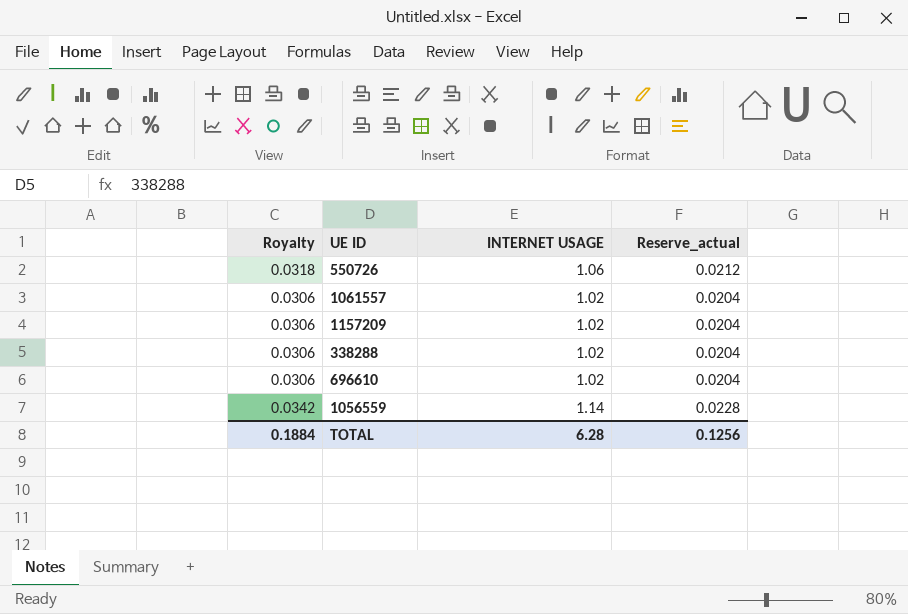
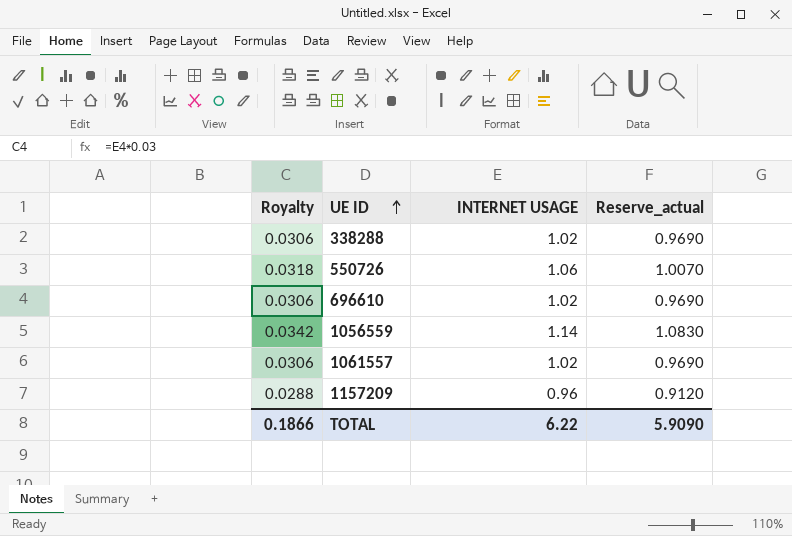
row order: none -> UE ID ascending
column Reserve_actual | formula: [INTERNET USAGE] * 0.02 -> [INTERNET USAGE] * 0.95
1157209 | Royalty: 0.0306 -> 0.0288
1157209 | INTERNET USAGE: 1.02 -> 0.96
TOTAL | Royalty: 0.1884 -> 0.1866
TOTAL | INTERNET USAGE: 6.28 -> 6.22
TOTAL | Reserve_actual: 0.1256 -> 5.9090

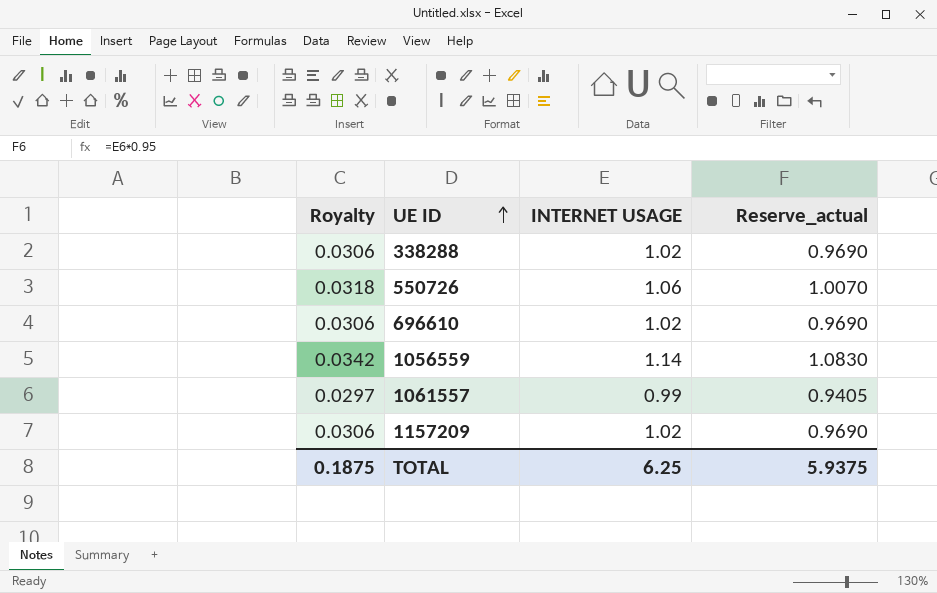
1061557 | Royalty: 0.0306 -> 0.0297
1061557 | INTERNET USAGE: 1.02 -> 0.99
1061557 | Reserve_actual: 0.9690 -> 0.9405
1157209 | Royalty: 0.0288 -> 0.0306
1157209 | INTERNET USAGE: 0.96 -> 1.02
1157209 | Reserve_actual: 0.9120 -> 0.9690
TOTAL | Royalty: 0.1866 -> 0.1875
TOTAL | INTERNET USAGE: 6.22 -> 6.25
TOTAL | Reserve_actual: 5.9090 -> 5.9375

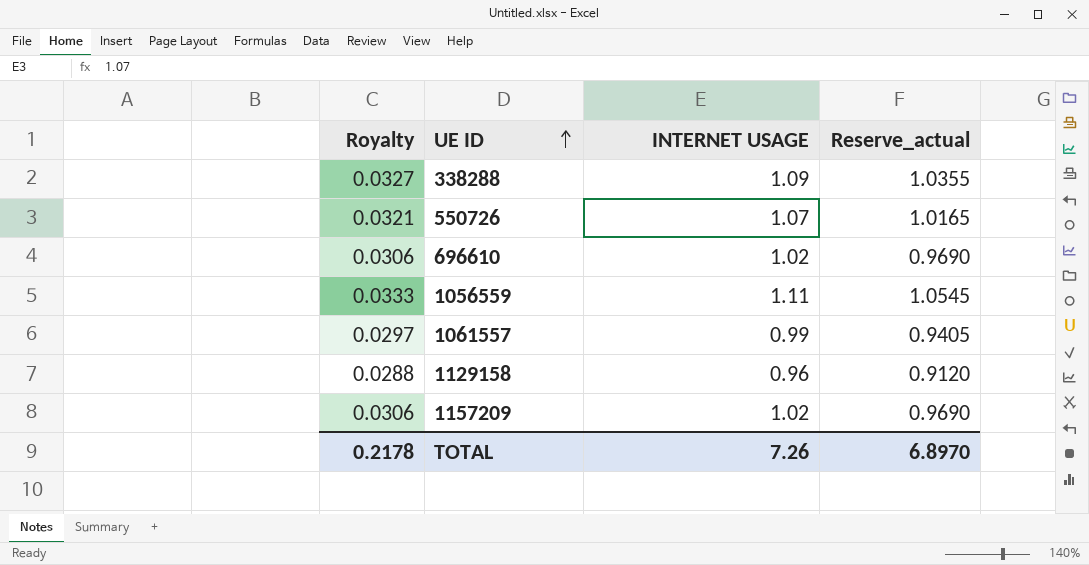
338288 | Royalty: 0.0306 -> 0.0327
338288 | INTERNET USAGE: 1.02 -> 1.09
338288 | Reserve_actual: 0.9690 -> 1.0355
550726 | Royalty: 0.0318 -> 0.0321
550726 | INTERNET USAGE: 1.06 -> 1.07
550726 | Reserve_actual: 1.0070 -> 1.0165
1056559 | Royalty: 0.0342 -> 0.0333
1056559 | INTERNET USAGE: 1.14 -> 1.11
1056559 | Reserve_actual: 1.0830 -> 1.0545
row 1129158: none -> 0.0288 | 0.96 | 0.9120
TOTAL | Royalty: 0.1875 -> 0.2178
TOTAL | INTERNET USAGE: 6.25 -> 7.26
TOTAL | Reserve_actual: 5.9375 -> 6.8970

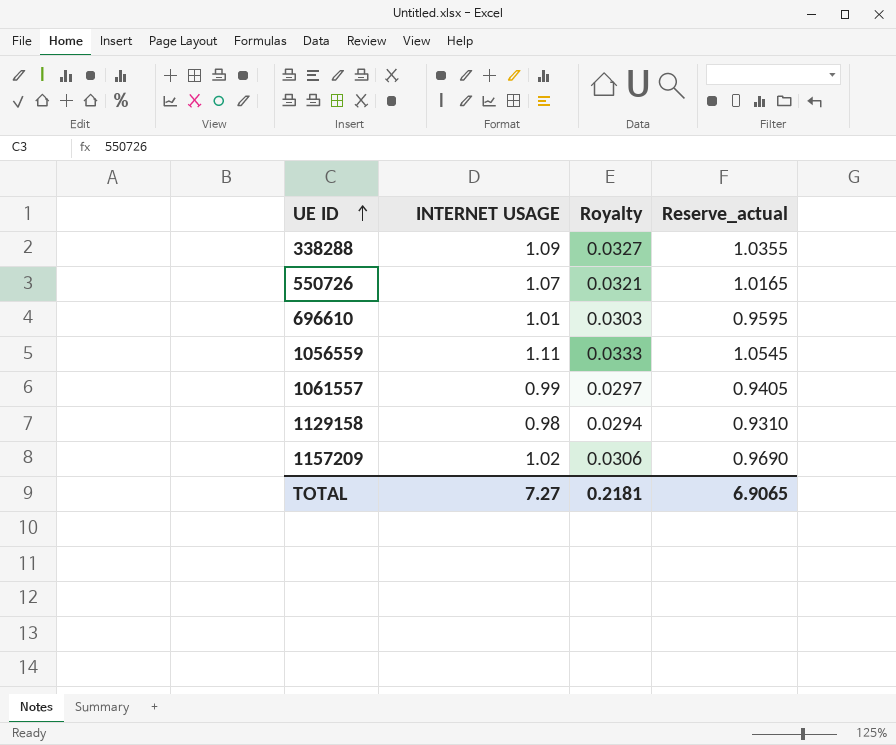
column Royalty | position: 1 -> 3
696610 | INTERNET USAGE: 1.02 -> 1.01
696610 | Royalty: 0.0306 -> 0.0303
696610 | Reserve_actual: 0.9690 -> 0.9595
1129158 | INTERNET USAGE: 0.96 -> 0.98
1129158 | Royalty: 0.0288 -> 0.0294
1129158 | Reserve_actual: 0.9120 -> 0.9310
TOTAL | INTERNET USAGE: 7.26 -> 7.27
TOTAL | Royalty: 0.2178 -> 0.2181
TOTAL | Reserve_actual: 6.8970 -> 6.9065

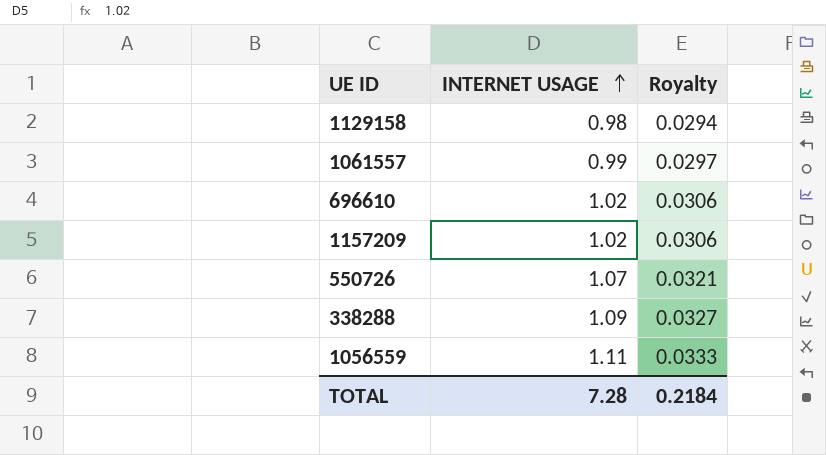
row order: UE ID ascending -> INTERNET USAGE ascending
column Reserve_actual | formula: [INTERNET USAGE] * 0.95 -> none
696610 | INTERNET USAGE: 1.01 -> 1.02
696610 | Royalty: 0.0303 -> 0.0306
TOTAL | INTERNET USAGE: 7.27 -> 7.28
TOTAL | Royalty: 0.2181 -> 0.2184

